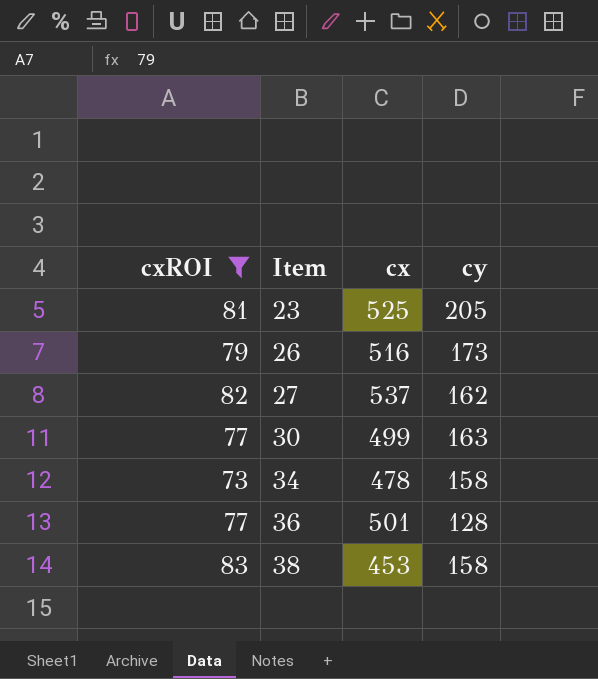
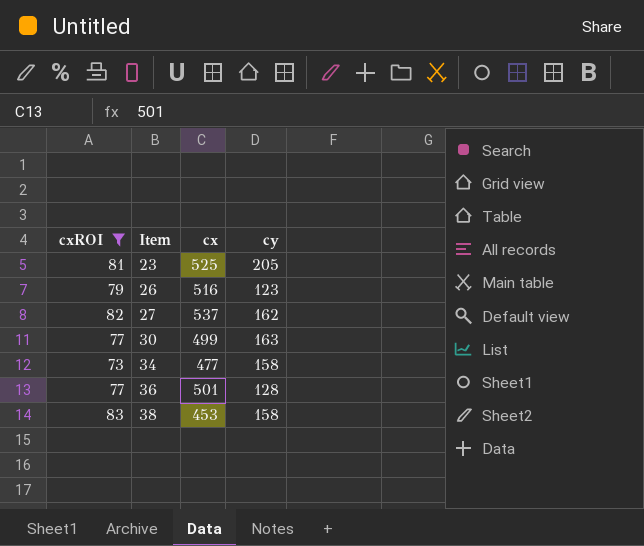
26 | cy: 173 -> 123
34 | cx: 478 -> 477

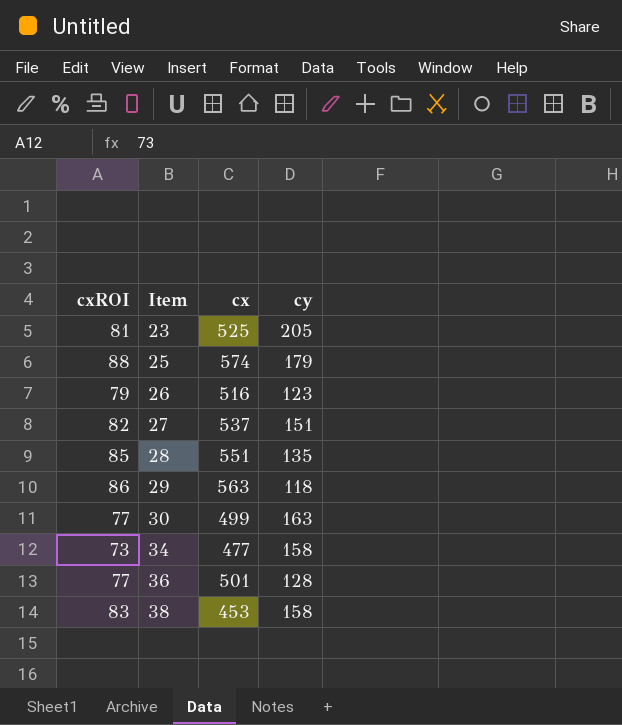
filter: cxROI <= 83 -> none
27 | cy: 162 -> 151

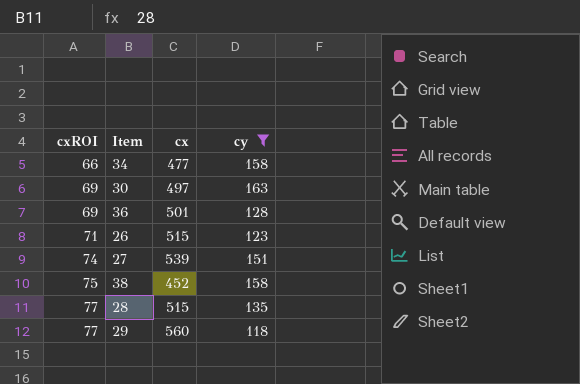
filter: none -> cy <= 163
row order: Item ascending -> cxROI ascending
34 | cxROI: 73 -> 66
30 | cxROI: 77 -> 69
30 | cx: 499 -> 497
36 | cxROI: 77 -> 69
26 | cxROI: 79 -> 71
26 | cx: 516 -> 515
27 | cxROI: 82 -> 74
27 | cx: 537 -> 539
38 | cxROI: 83 -> 75
38 | cx: 453 -> 452
28 | cxROI: 85 -> 77
28 | cx: 551 -> 515
29 | cxROI: 86 -> 77
29 | cx: 563 -> 560

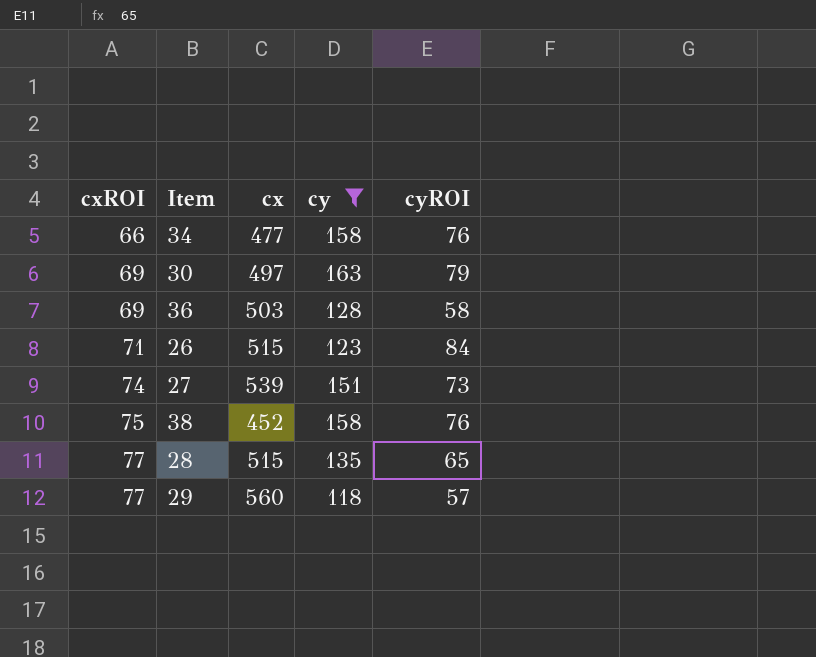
column cyROI | position: none -> 5
36 | cx: 501 -> 503

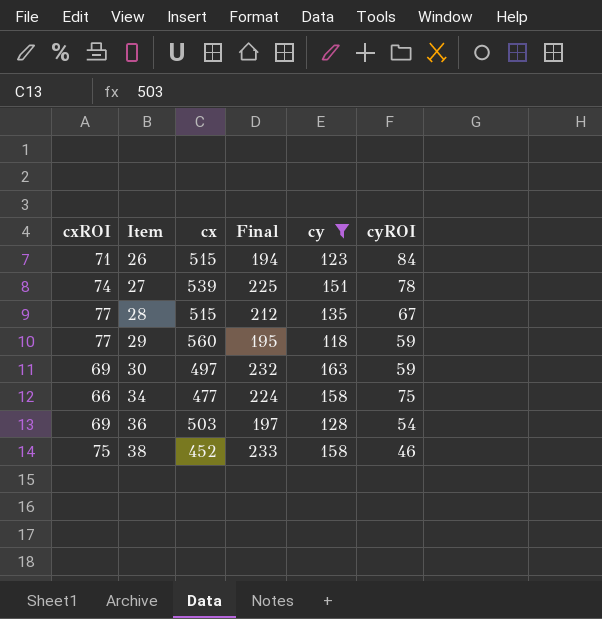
row order: cxROI ascending -> Item ascending
column Final | formula: none -> [cxROI] + [cy]
27 | cyROI: 73 -> 78
28 | cyROI: 65 -> 67
29 | cyROI: 57 -> 59
30 | cyROI: 79 -> 59
34 | cyROI: 76 -> 75
36 | cyROI: 58 -> 54
38 | cyROI: 76 -> 46

